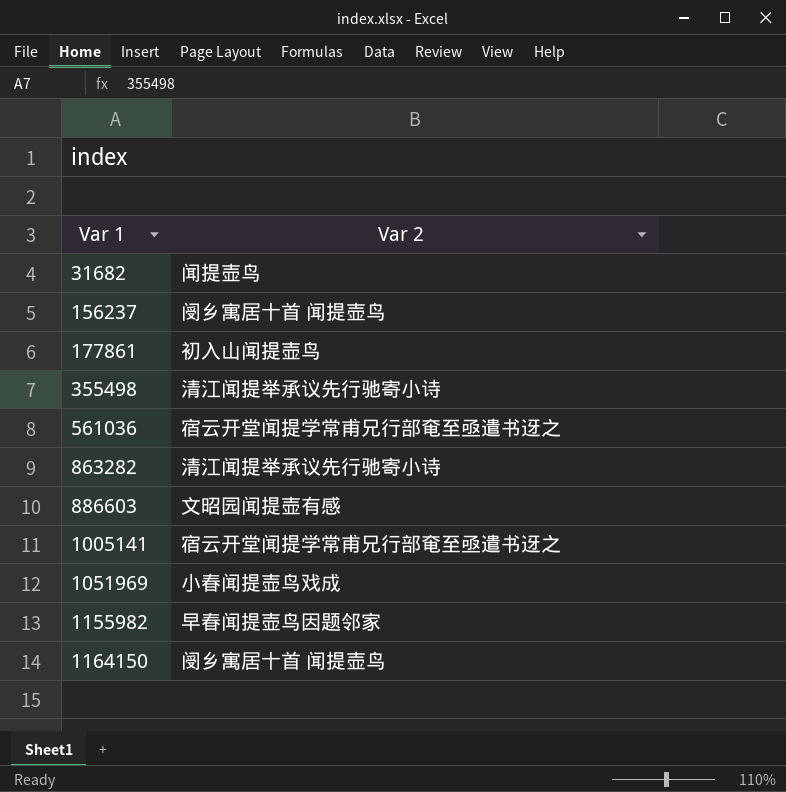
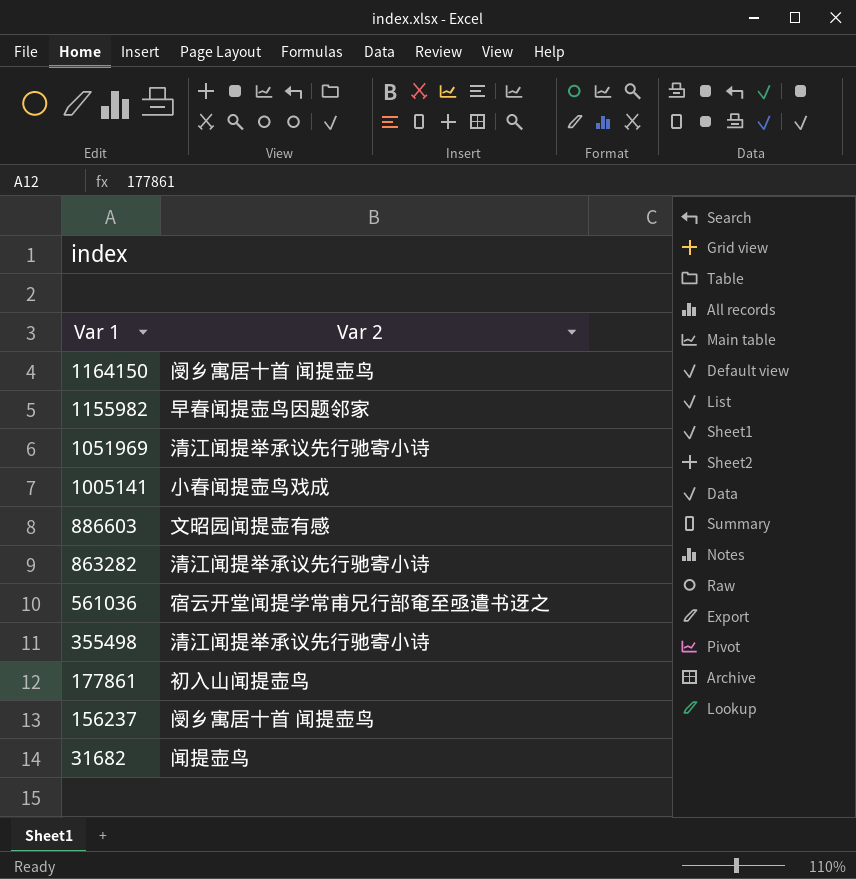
row order: Var 1 ascending -> Var 1 descending
1051969 | Var 2: 小春闻提壶鸟戏成 -> 清江闻提举承议先行驰寄小诗
1005141 | Var 2: 宿云开堂闻提学常甫兄行部奄至亟遣书迓之 -> 小春闻提壶鸟戏成

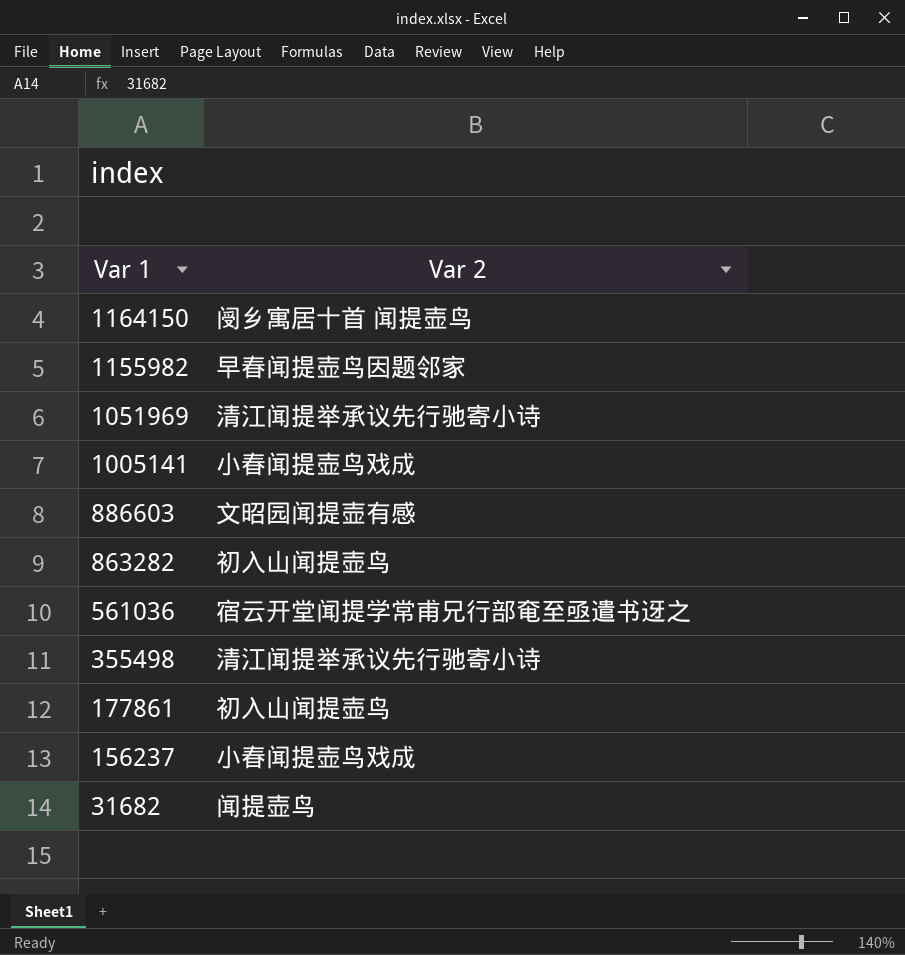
863282 | Var 2: 清江闻提举承议先行驰寄小诗 -> 初入山闻提壶鸟
156237 | Var 2: 阌乡寓居十首 闻提壶鸟 -> 小春闻提壶鸟戏成

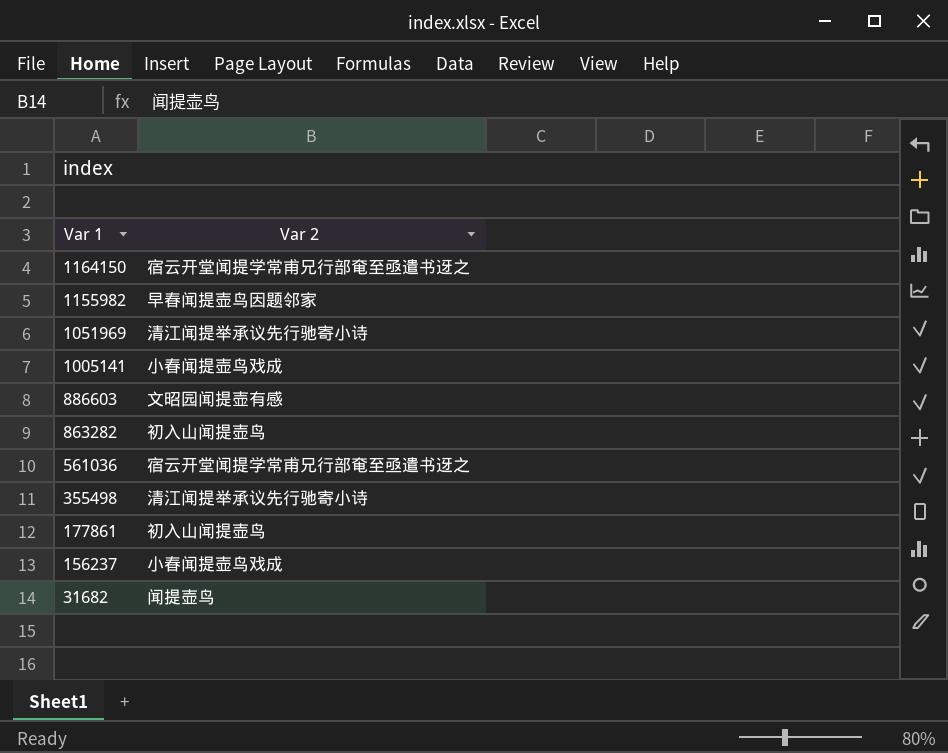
1164150 | Var 2: 阌乡寓居十首 闻提壶鸟 -> 宿云开堂闻提学常甫兄行部奄至亟遣书迓之

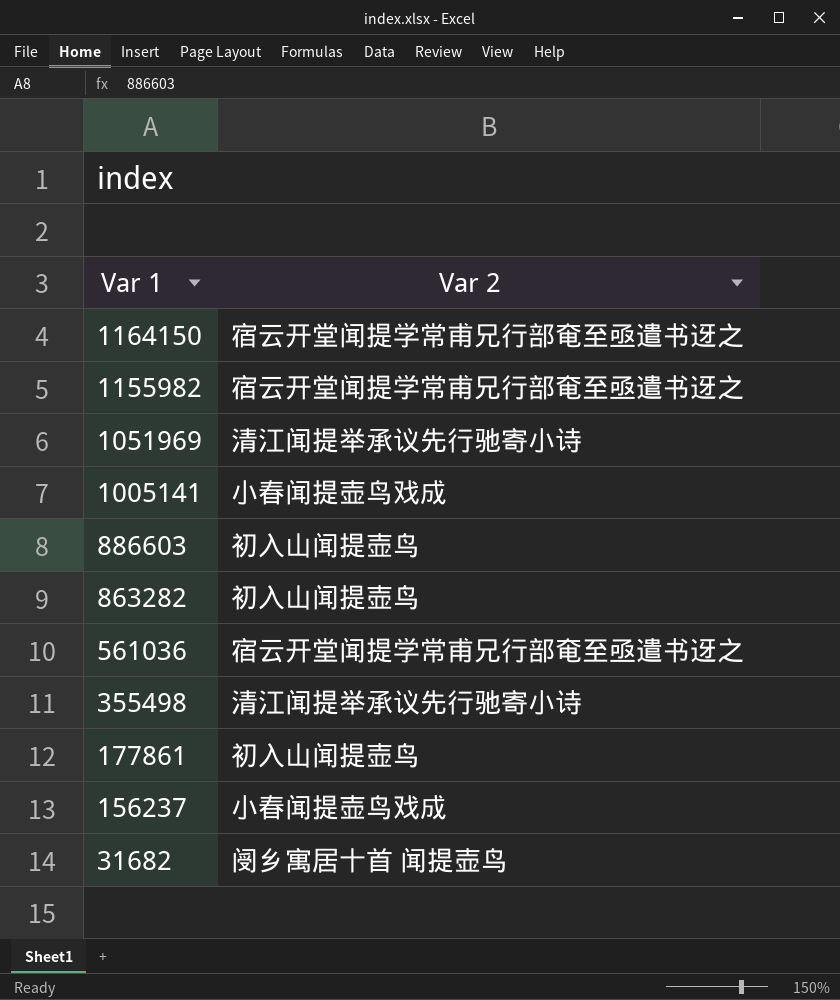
1155982 | Var 2: 早春闻提壶鸟因题邻家 -> 宿云开堂闻提学常甫兄行部奄至亟遣书迓之
886603 | Var 2: 文昭园闻提壶有感 -> 初入山闻提壶鸟
31682 | Var 2: 闻提壶鸟 -> 阌乡寓居十首 闻提壶鸟

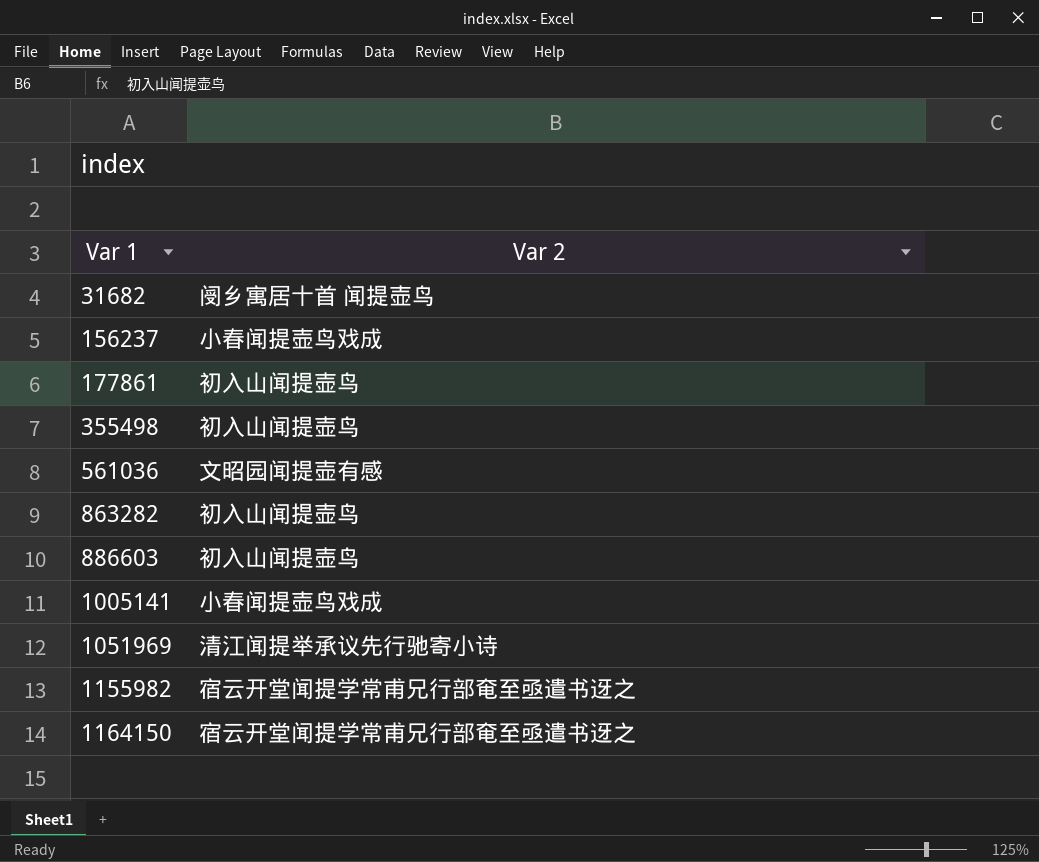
row order: Var 1 descending -> Var 1 ascending
355498 | Var 2: 清江闻提举承议先行驰寄小诗 -> 初入山闻提壶鸟
561036 | Var 2: 宿云开堂闻提学常甫兄行部奄至亟遣书迓之 -> 文昭园闻提壶有感

